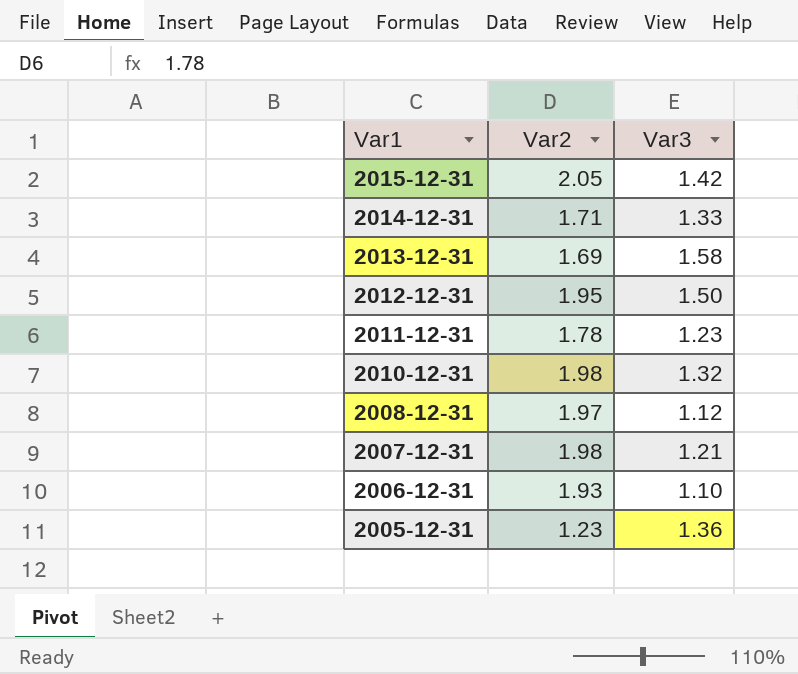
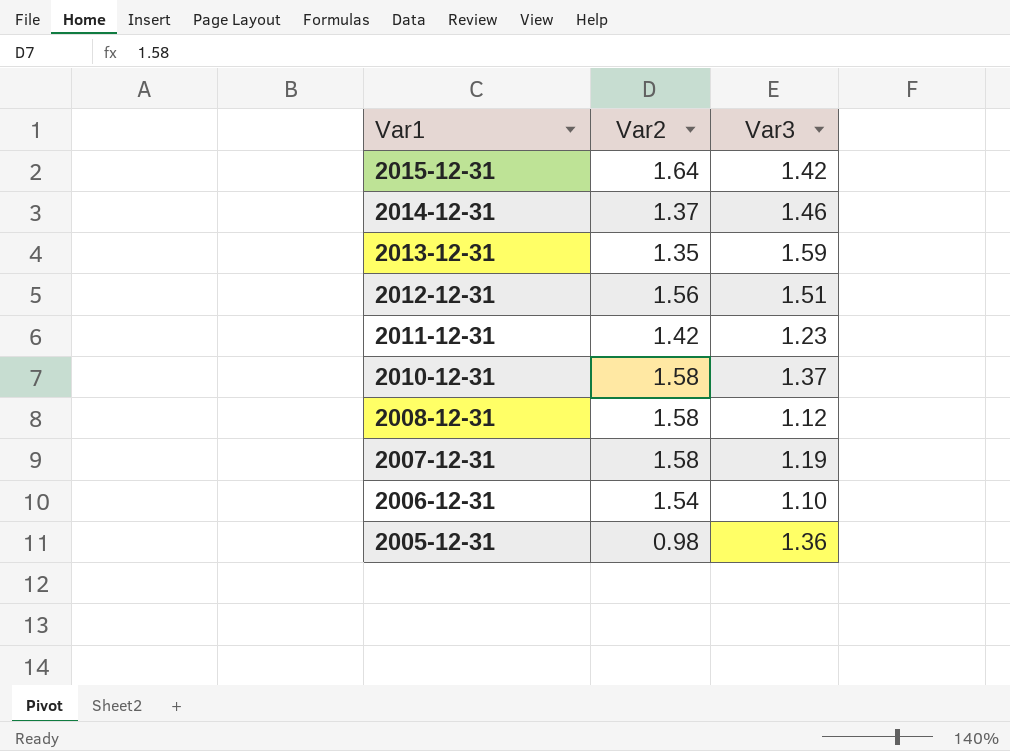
2015-12-31 | Var2: 2.05 -> 1.64
2014-12-31 | Var2: 1.71 -> 1.37
2014-12-31 | Var3: 1.33 -> 1.46
2013-12-31 | Var2: 1.69 -> 1.35
2013-12-31 | Var3: 1.58 -> 1.59
2012-12-31 | Var2: 1.95 -> 1.56
2012-12-31 | Var3: 1.50 -> 1.51
2011-12-31 | Var2: 1.78 -> 1.42
2010-12-31 | Var2: 1.98 -> 1.58
2010-12-31 | Var3: 1.32 -> 1.37
2008-12-31 | Var2: 1.97 -> 1.58
2007-12-31 | Var2: 1.98 -> 1.58
2007-12-31 | Var3: 1.21 -> 1.19
2006-12-31 | Var2: 1.93 -> 1.54
2005-12-31 | Var2: 1.23 -> 0.98

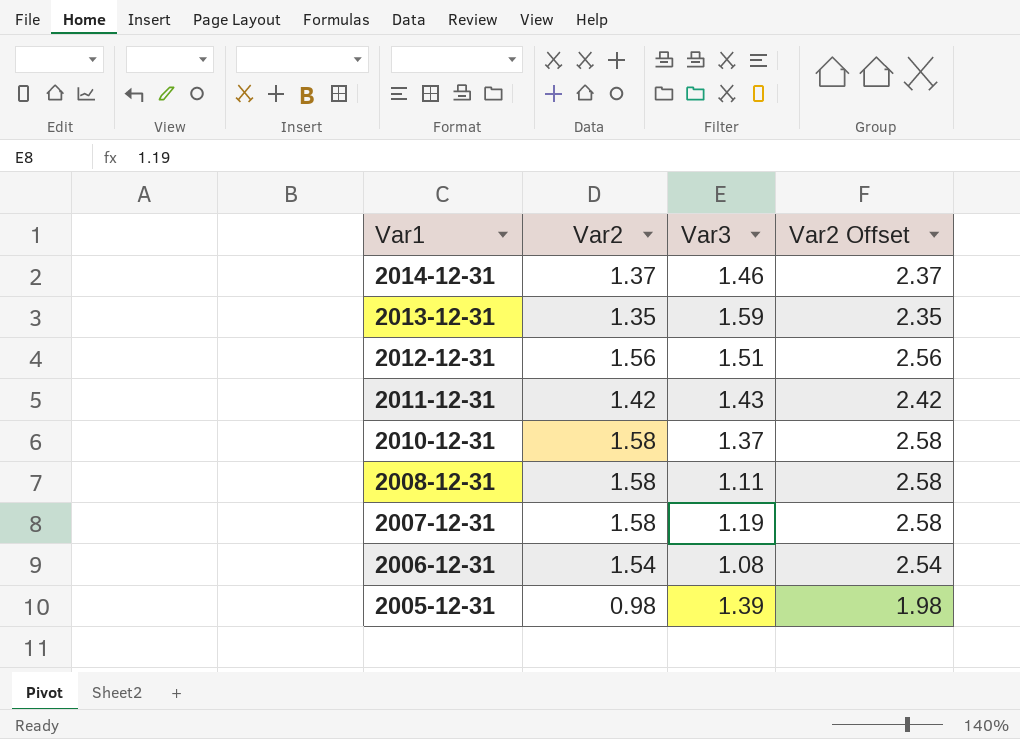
column Var2 Offset | formula: none -> [Var2] + 1
row 2015-12-31: 1.64 | 1.42 -> none
2011-12-31 | Var3: 1.23 -> 1.43
2008-12-31 | Var3: 1.12 -> 1.11
2006-12-31 | Var3: 1.10 -> 1.08
2005-12-31 | Var3: 1.36 -> 1.39

